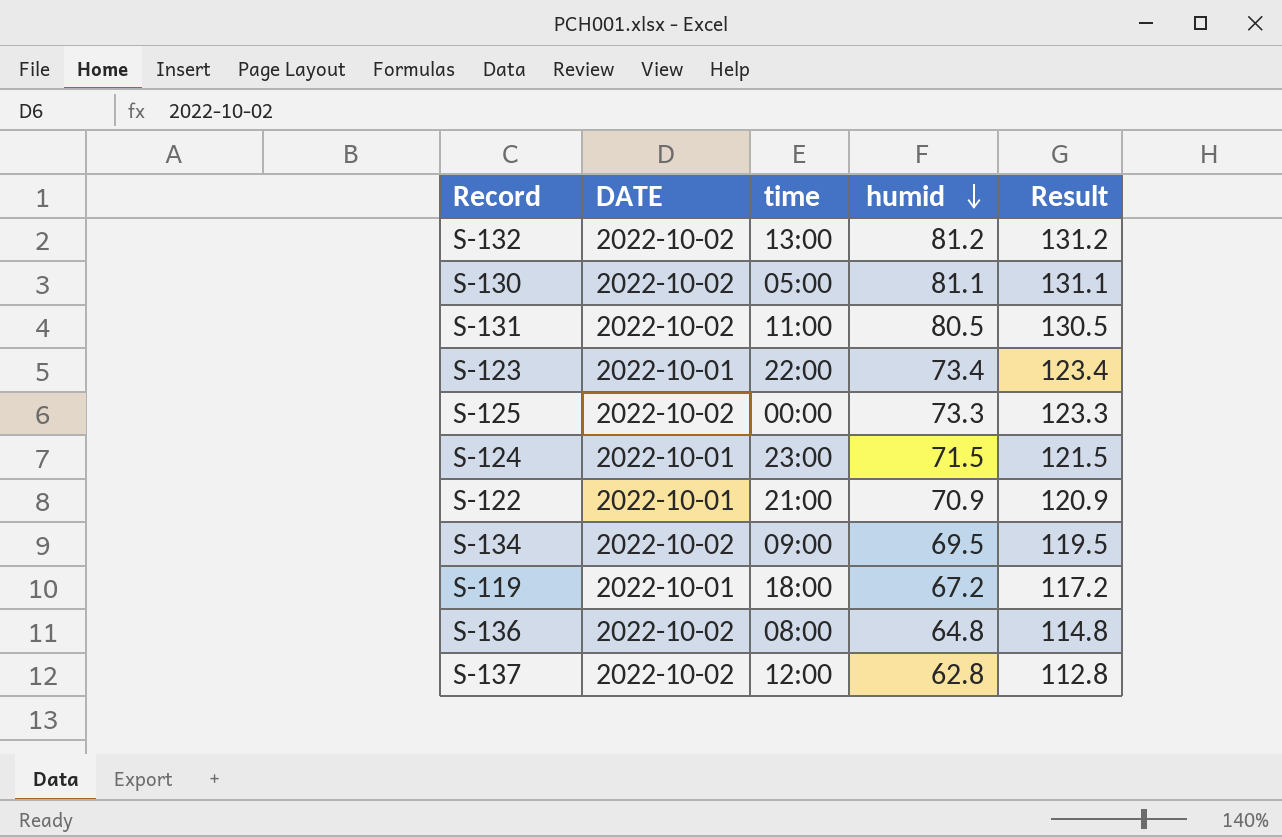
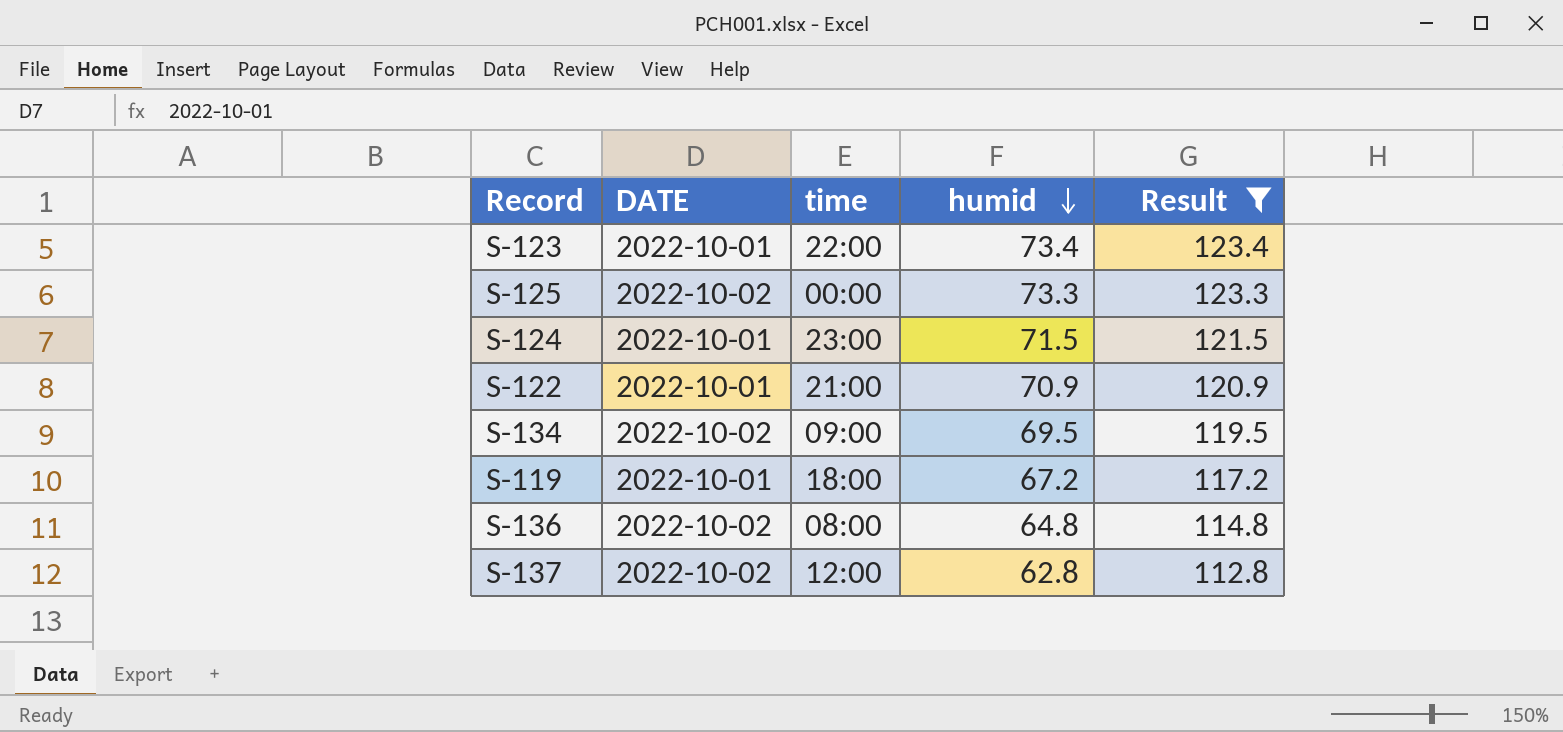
filter: none -> Result <= 123.4

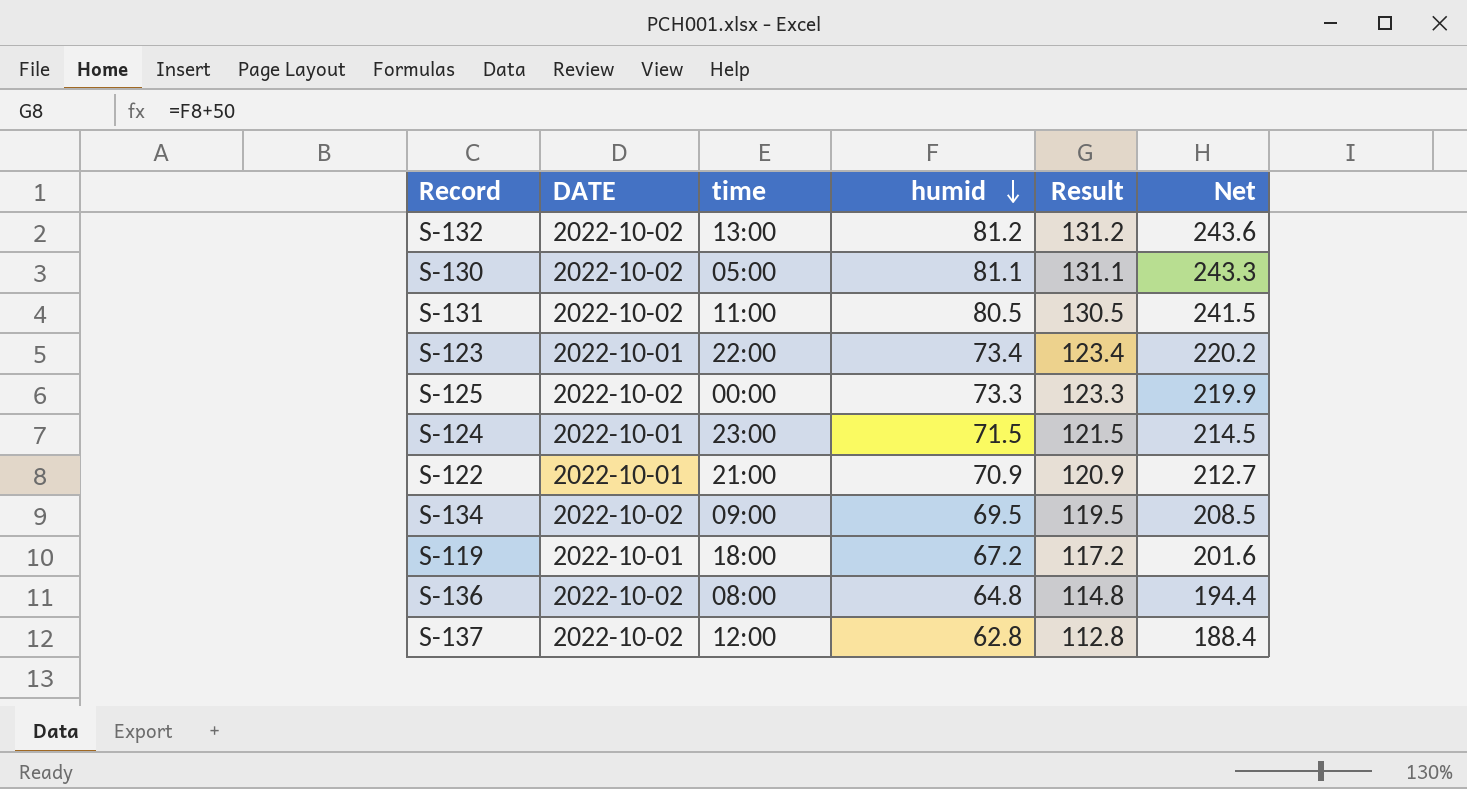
filter: Result <= 123.4 -> none
column Net | formula: none -> [humid] * 3

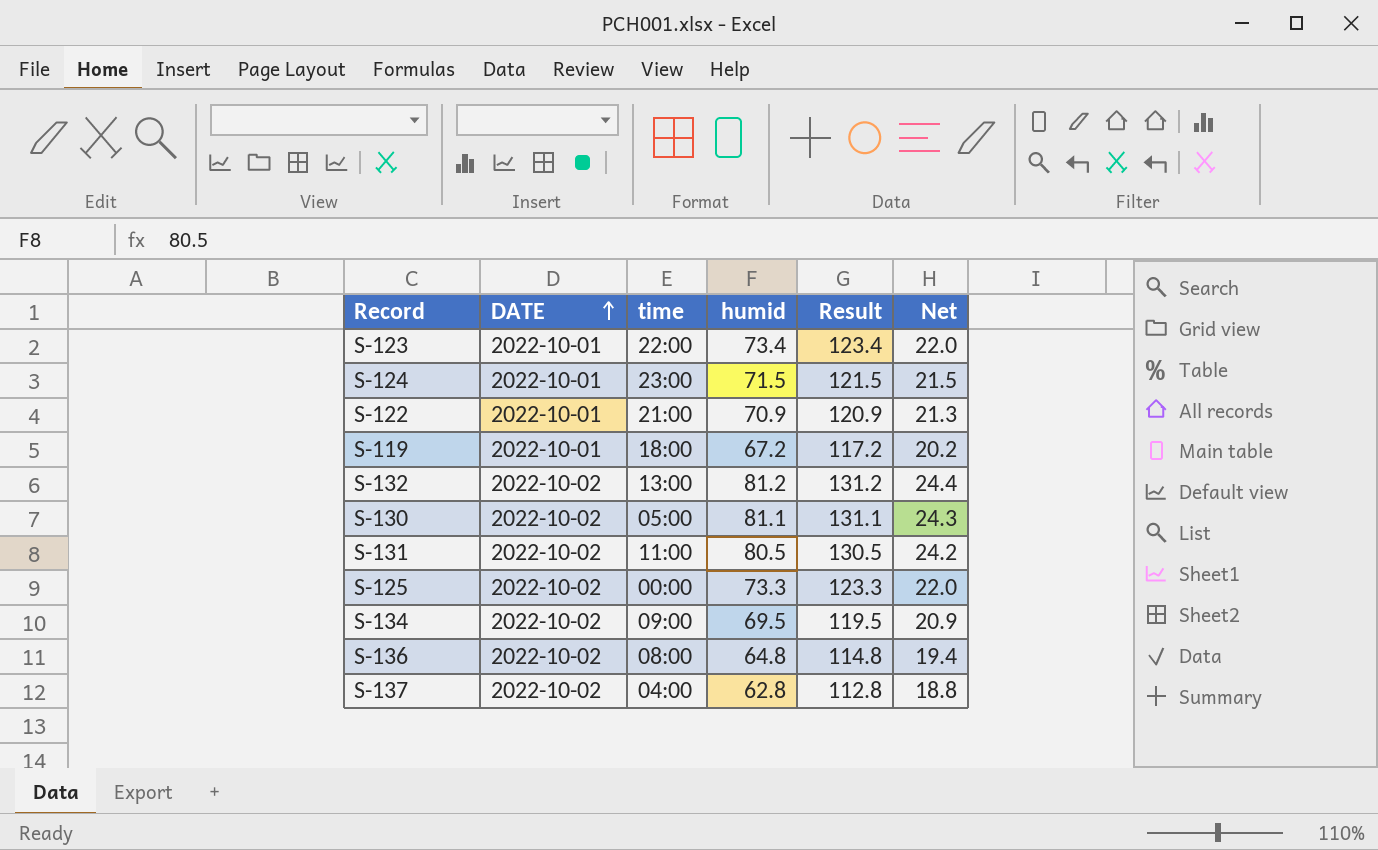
row order: humid descending -> DATE ascending
column Net | formula: [humid] * 3 -> [humid] * 0.3
S-137 | time: 12:00 -> 04:00

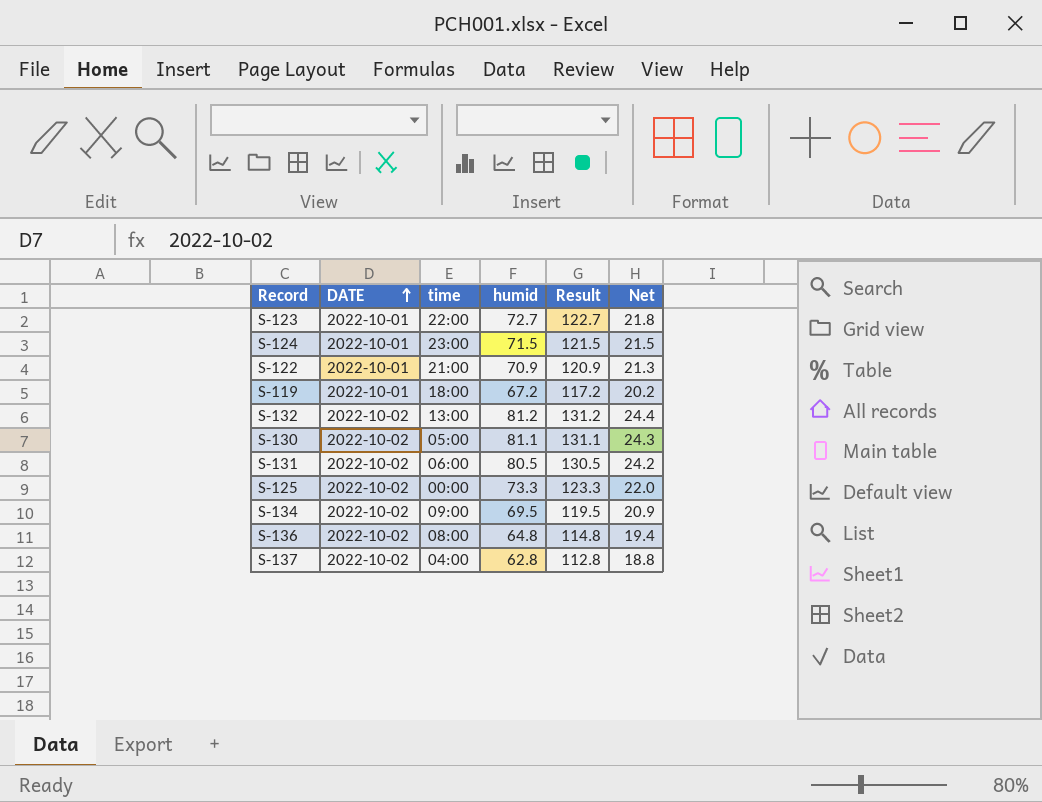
S-123 | humid: 73.4 -> 72.7
S-123 | Result: 123.4 -> 122.7
S-123 | Net: 22.0 -> 21.8
S-131 | time: 11:00 -> 06:00

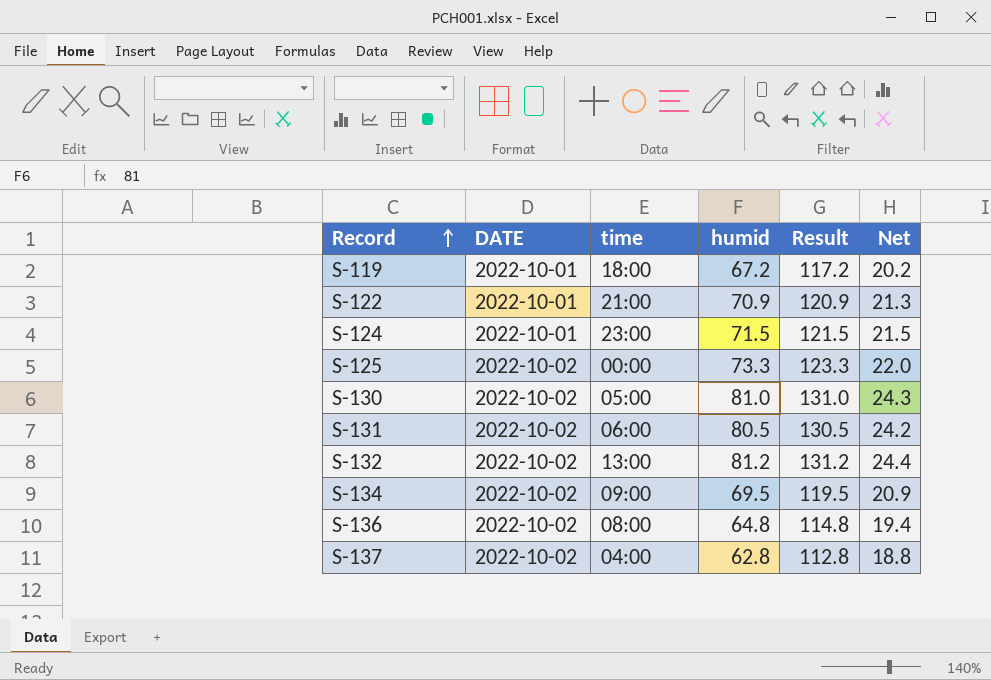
row order: DATE ascending -> Record ascending
row S-123: 2022-10-01 | 22:00 | 72.7 | 122.7 | 21.8 -> none
S-130 | humid: 81.1 -> 81.0
S-130 | Result: 131.1 -> 131.0

